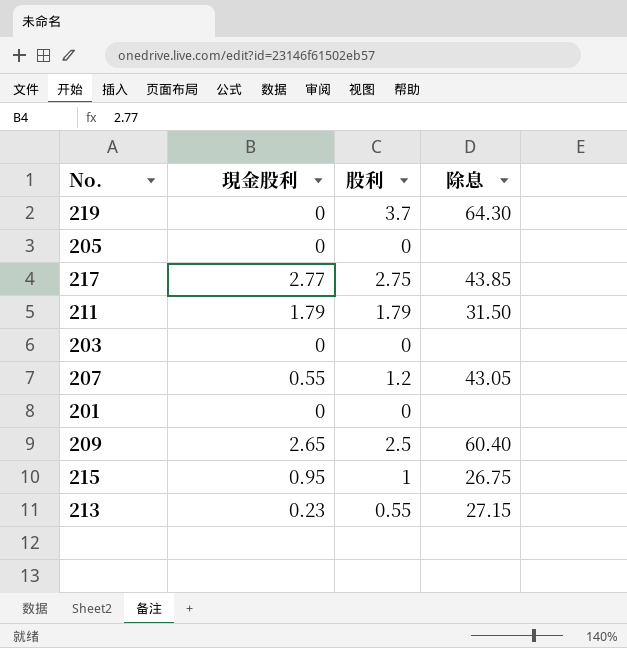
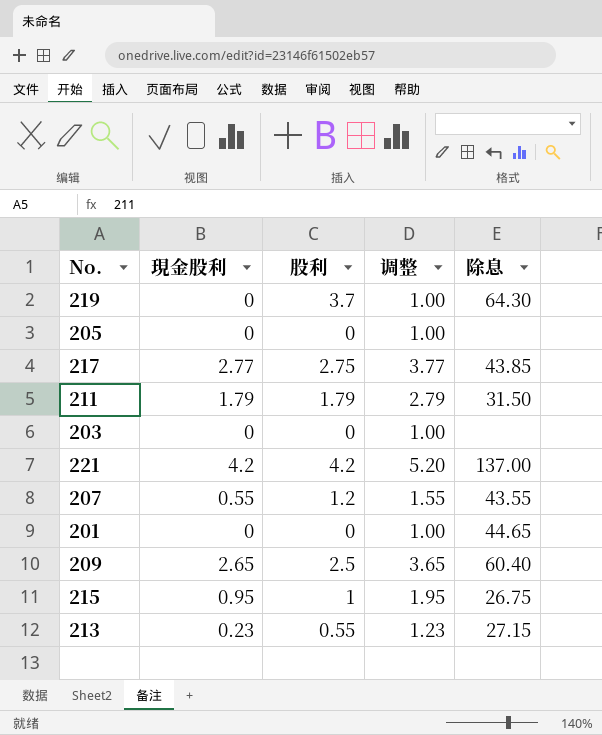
column 调整 | formula: none -> [現金股利] + 1
row 221: none -> 4.2 | 4.2 | 5.20 | 137.00
207 | 除息: 43.05 -> 43.55
201 | 除息: none -> 44.65

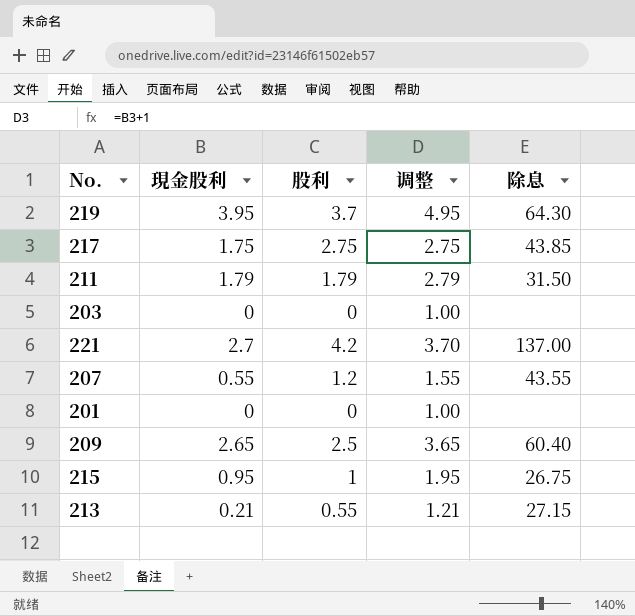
row 205: 0 | 0 | 1.00 | none -> none
219 | 現金股利: 0 -> 3.95
219 | 调整: 1.00 -> 4.95
217 | 現金股利: 2.77 -> 1.75
217 | 调整: 3.77 -> 2.75
221 | 現金股利: 4.2 -> 2.7
221 | 调整: 5.20 -> 3.70
201 | 除息: 44.65 -> none
213 | 現金股利: 0.23 -> 0.21
213 | 调整: 1.23 -> 1.21

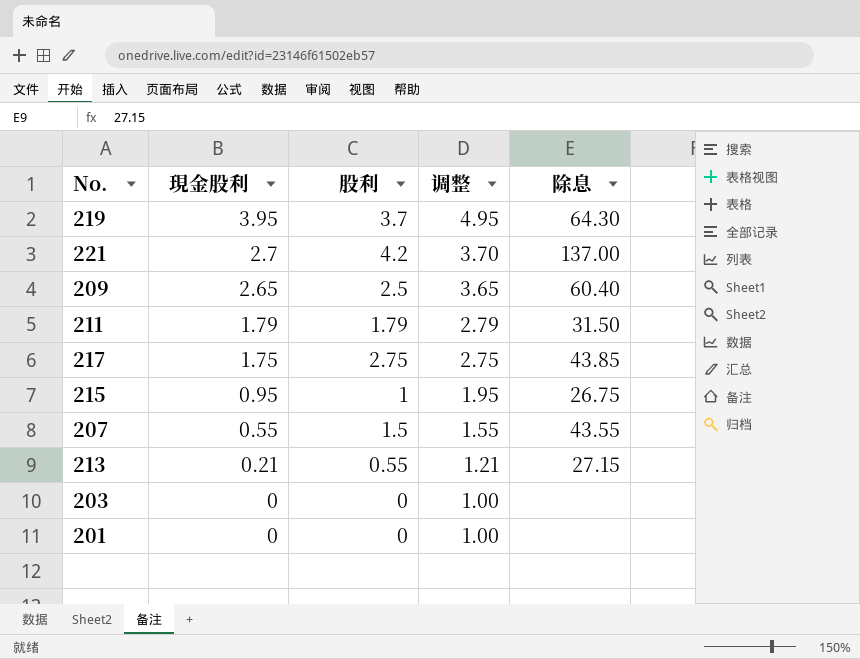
row order: none -> 現金股利 descending
207 | 股利: 1.2 -> 1.5

